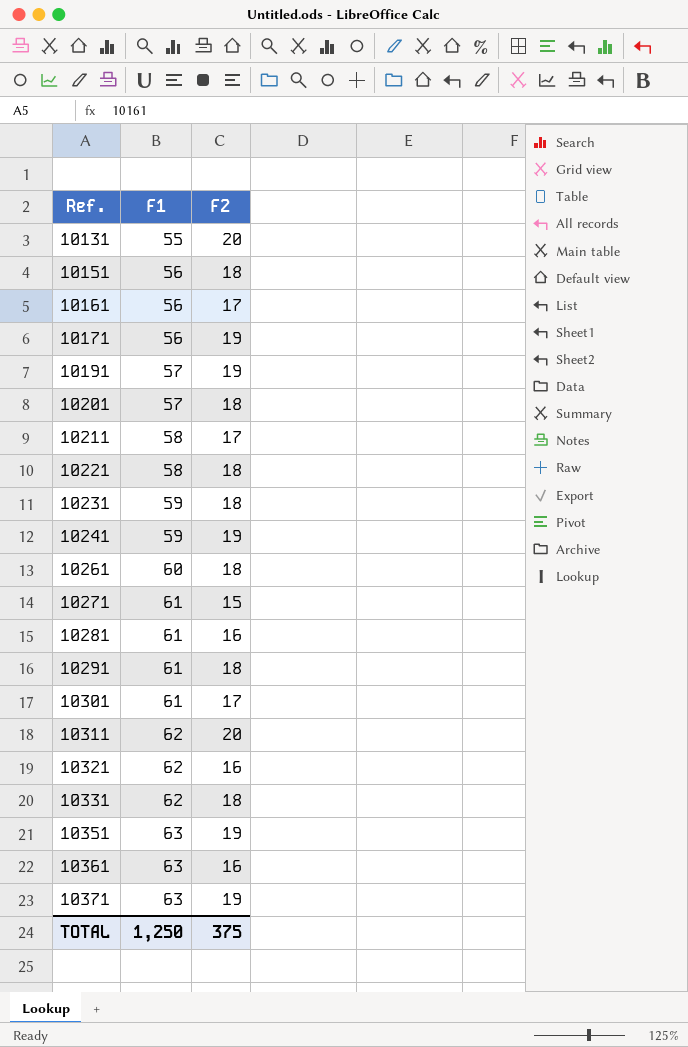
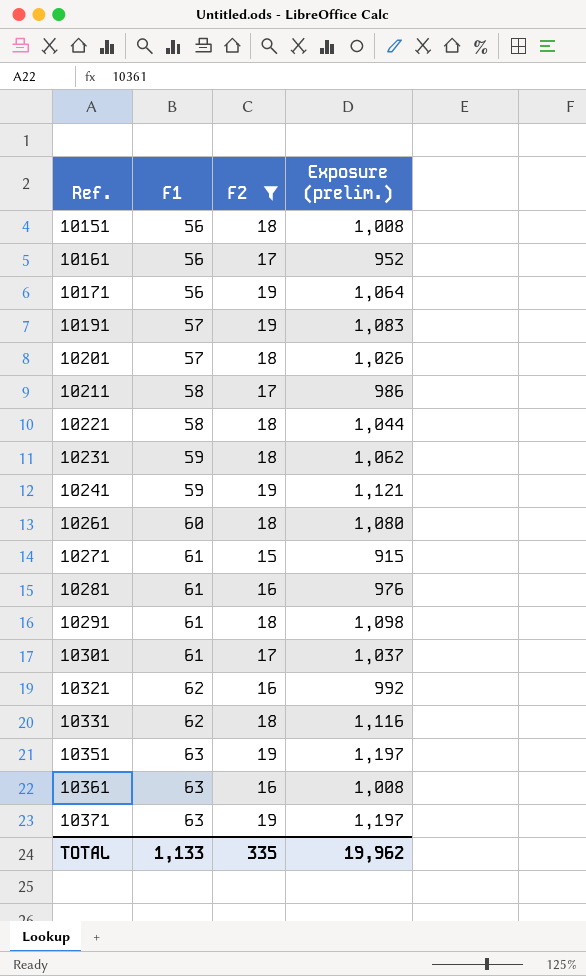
filter: none -> F2 != 20
column Exposure (prelim.) | formula: none -> [F1] * [F2]
TOTAL | F1: 1,250 -> 1,133
TOTAL | F2: 375 -> 335

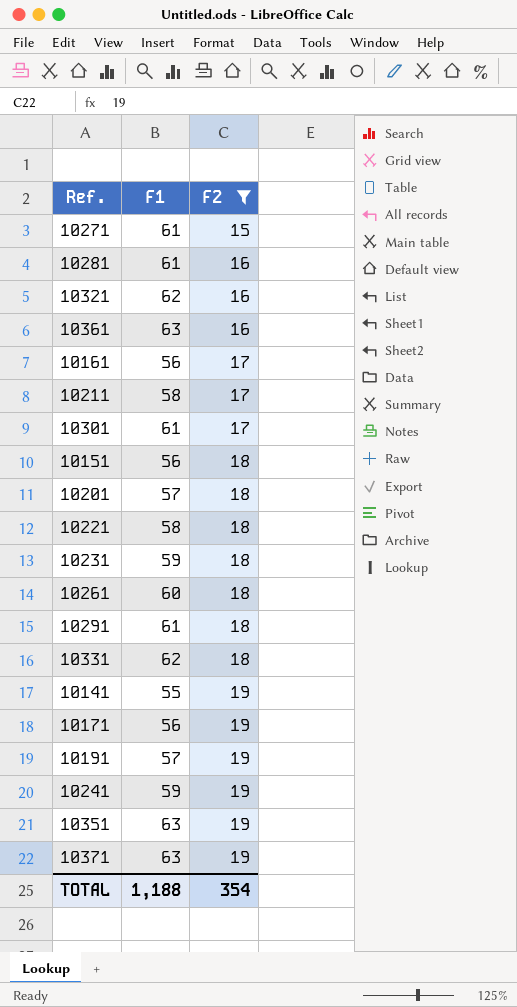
row order: Ref. ascending -> F2 ascending
column Exposure (prelim.) | formula: [F1] * [F2] -> none
row 10141: none -> 55 | 19
TOTAL | F1: 1,133 -> 1,188
TOTAL | F2: 335 -> 354

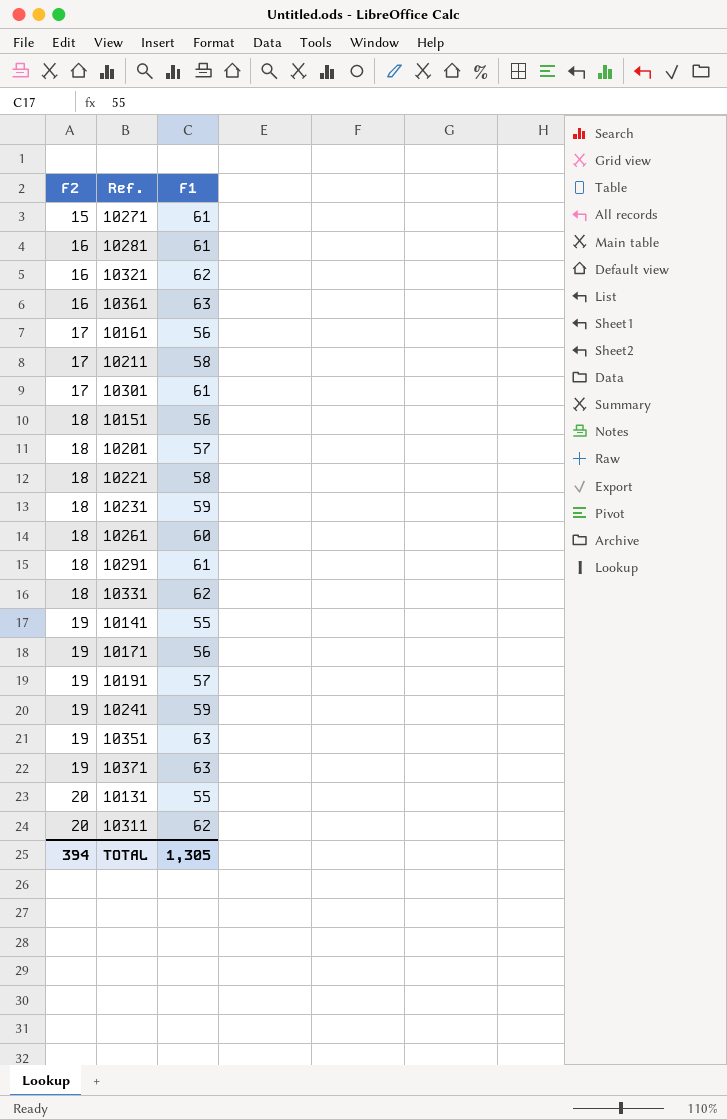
filter: F2 != 20 -> none
column F2 | position: 3 -> 1
TOTAL | F2: 354 -> 394
TOTAL | F1: 1,188 -> 1,305

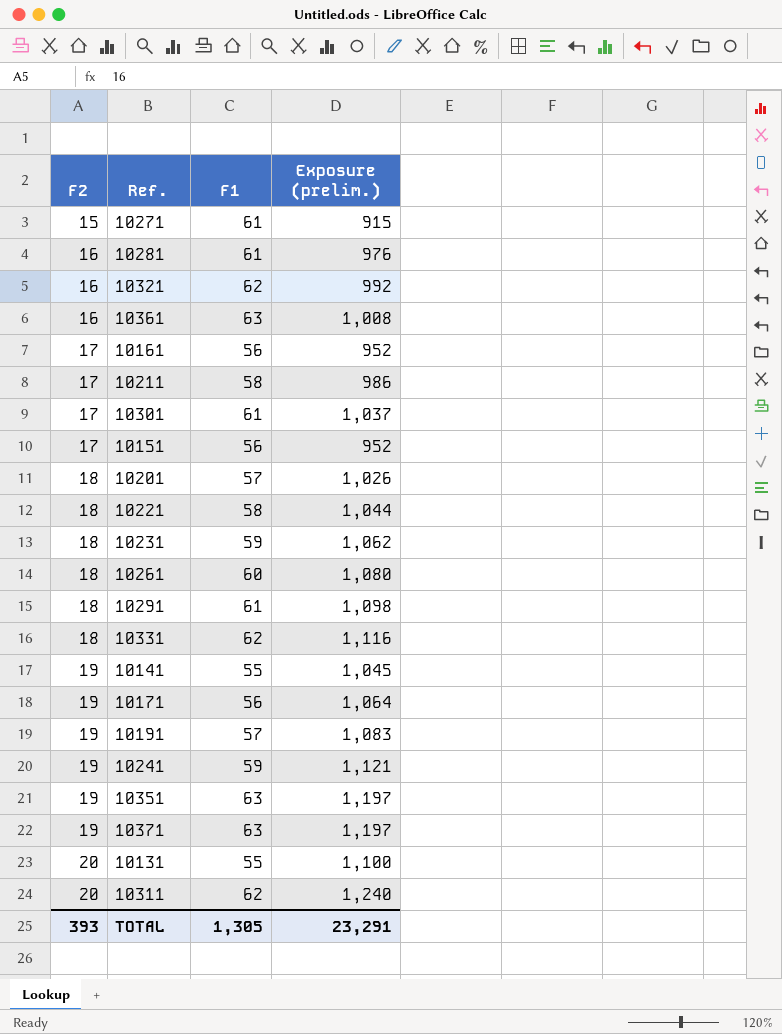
column Exposure (prelim.) | formula: none -> [F2] * [F1]
10151 | F2: 18 -> 17
TOTAL | F2: 394 -> 393

